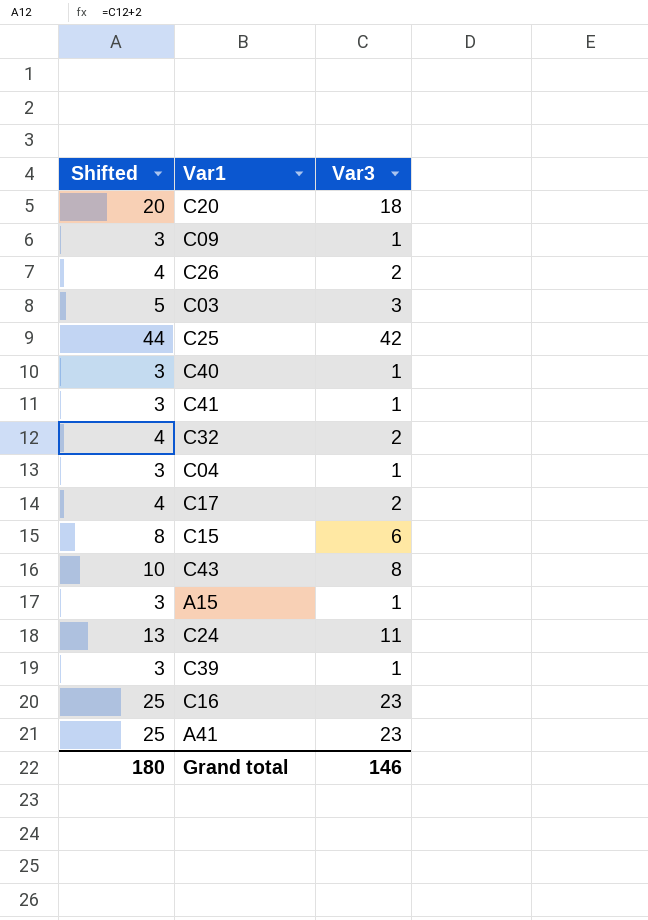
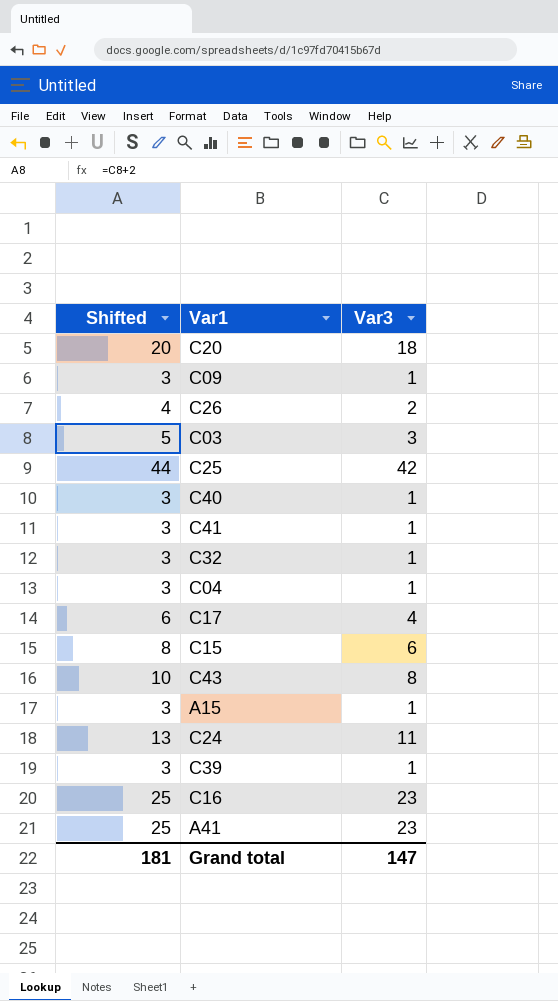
C32 | Shifted: 4 -> 3
C32 | Var3: 2 -> 1
C17 | Shifted: 4 -> 6
C17 | Var3: 2 -> 4
Grand total | Shifted: 180 -> 181
Grand total | Var3: 146 -> 147

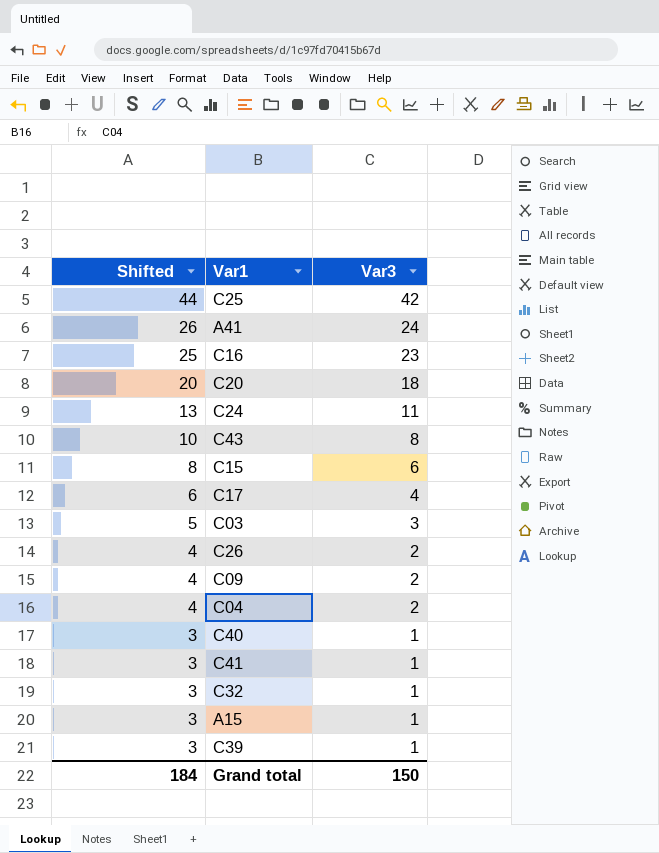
row order: none -> Shifted descending
A41 | Shifted: 25 -> 26
A41 | Var3: 23 -> 24
C09 | Shifted: 3 -> 4
C09 | Var3: 1 -> 2
C04 | Shifted: 3 -> 4
C04 | Var3: 1 -> 2
Grand total | Shifted: 181 -> 184
Grand total | Var3: 147 -> 150

